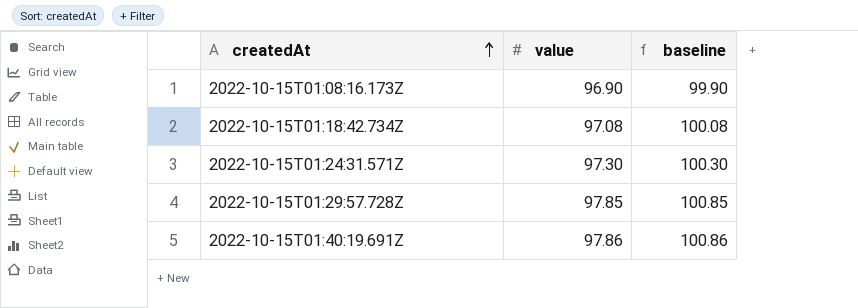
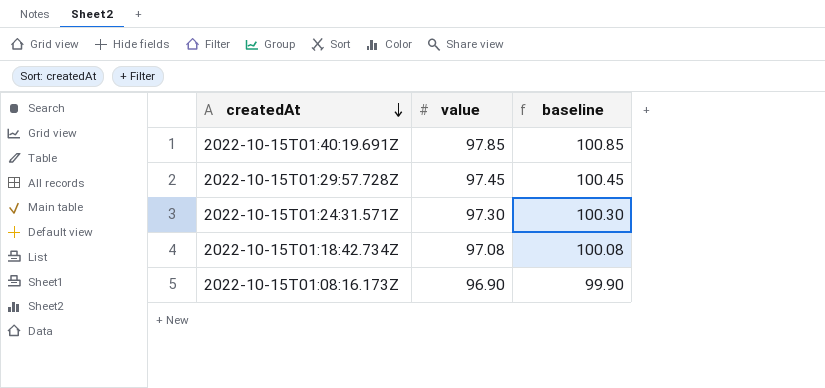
row order: createdAt ascending -> createdAt descending
2022-10-15T01:40:19.691Z | value: 97.86 -> 97.85
2022-10-15T01:40:19.691Z | baseline: 100.86 -> 100.85
2022-10-15T01:29:57.728Z | value: 97.85 -> 97.45
2022-10-15T01:29:57.728Z | baseline: 100.85 -> 100.45

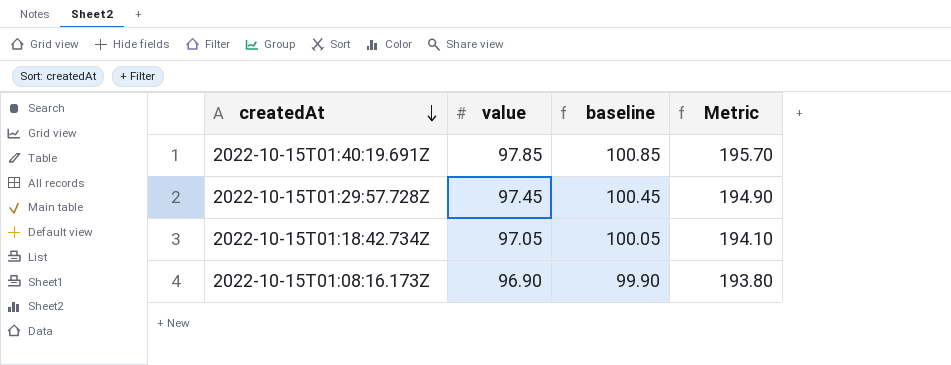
column Metric | formula: none -> [value] * 2
row 2022-10-15T01:24:31.571Z: 97.30 | 100.30 -> none
2022-10-15T01:18:42.734Z | value: 97.08 -> 97.05
2022-10-15T01:18:42.734Z | baseline: 100.08 -> 100.05

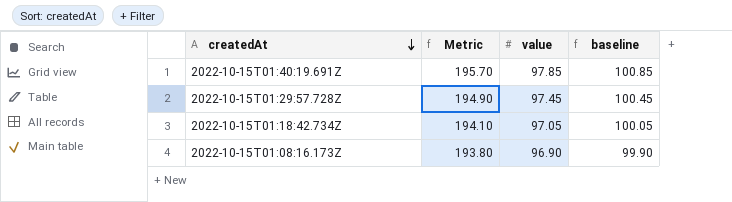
column Metric | position: 4 -> 2

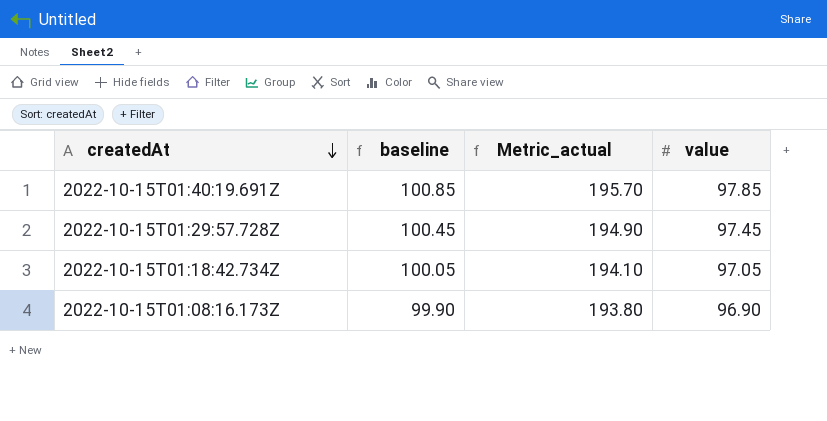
column baseline | position: 4 -> 2
column name: Metric -> Metric_actual

